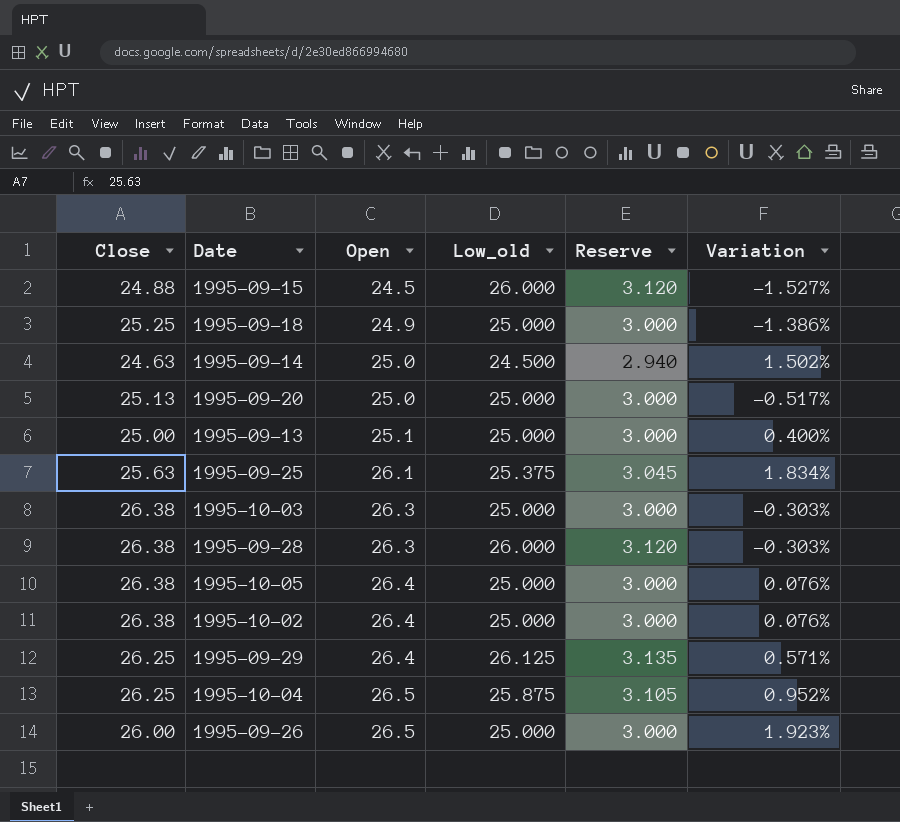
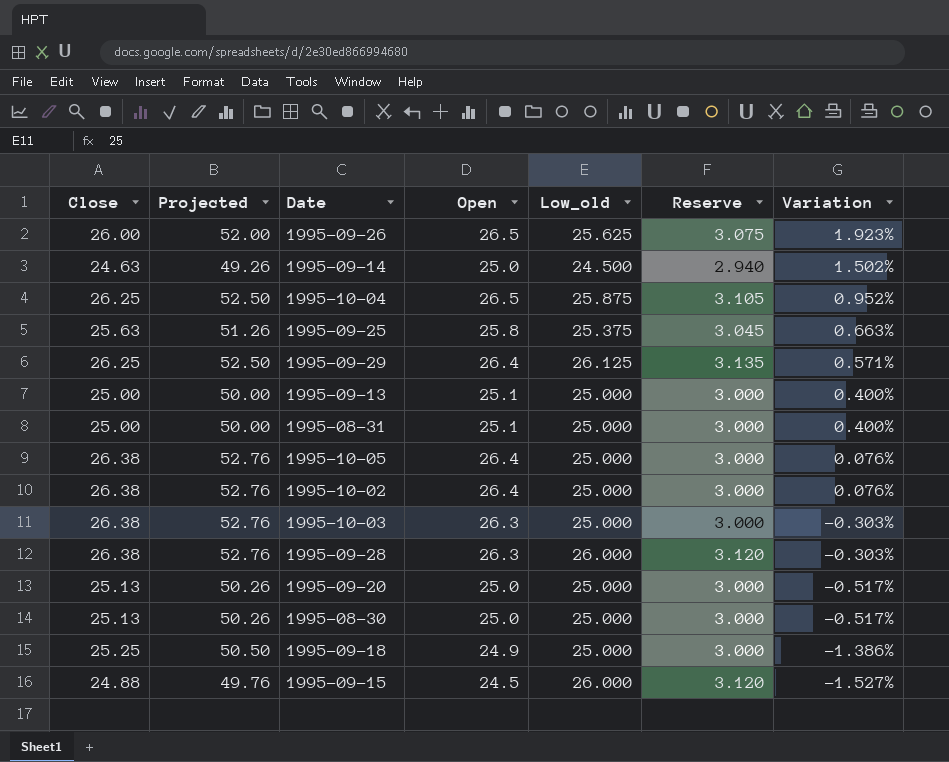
row order: Open ascending -> Variation descending
column Projected | formula: none -> [Close] * 2
1995-09-26 | Low_old: 25.000 -> 25.625
1995-09-26 | Reserve: 3.000 -> 3.075
1995-09-25 | Open: 26.1 -> 25.8
1995-09-25 | Variation: 1.834% -> 0.663%
row 1995-08-31: none -> 25.00 | 50.00 | 25.1 | 25.000 | 3.000 | 0.400%
row 1995-08-30: none -> 25.13 | 50.26 | 25.0 | 25.000 | 3.000 | -0.517%

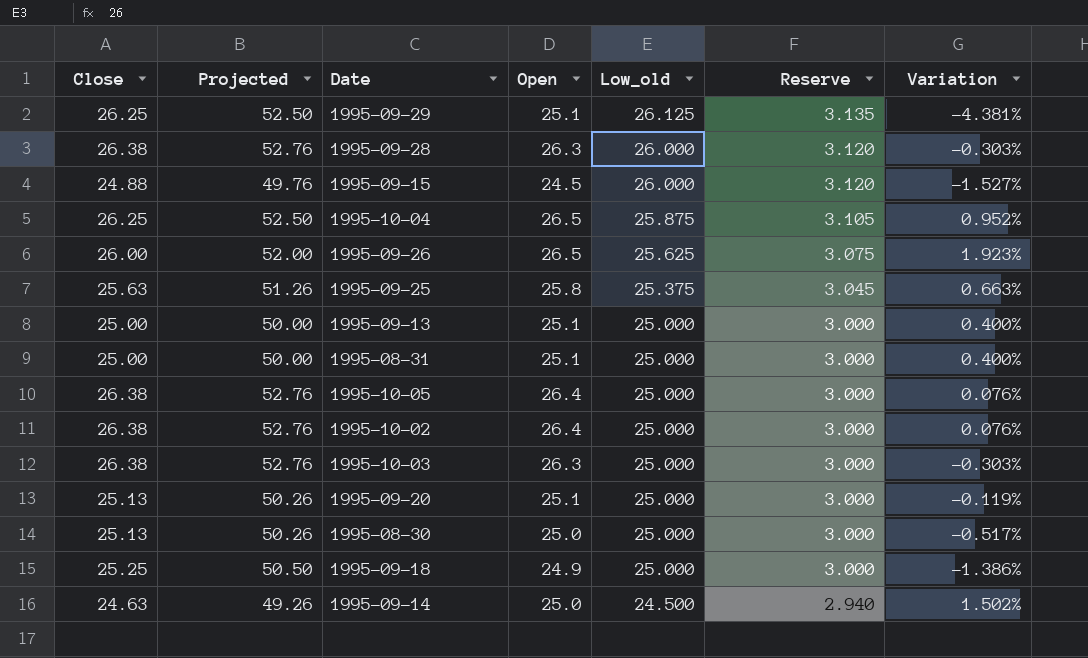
row order: Variation descending -> Low_old descending
1995-09-29 | Open: 26.4 -> 25.1
1995-09-29 | Variation: 0.571% -> -4.381%
1995-09-20 | Open: 25.0 -> 25.1
1995-09-20 | Variation: -0.517% -> -0.119%

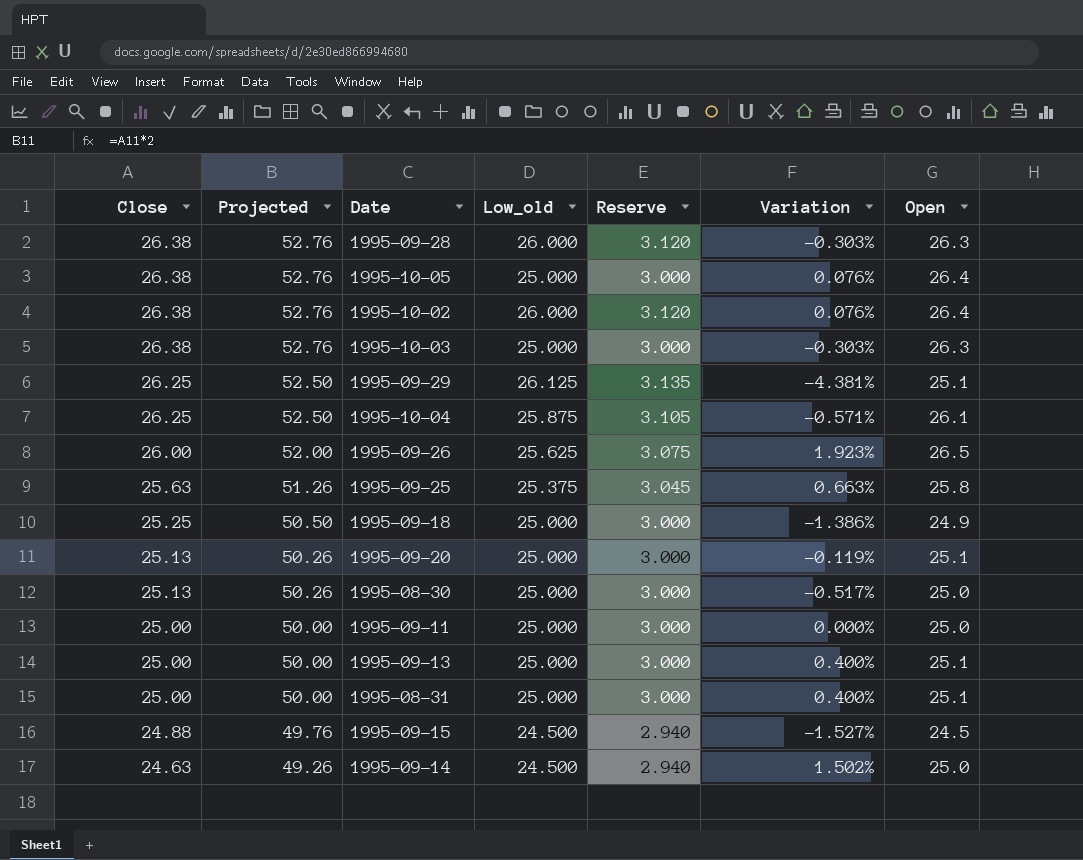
row order: Low_old descending -> Close descending
column Open | position: 4 -> 7
1995-10-02 | Low_old: 25.000 -> 26.000
1995-10-02 | Reserve: 3.000 -> 3.120
1995-10-04 | Variation: 0.952% -> -0.571%
1995-10-04 | Open: 26.5 -> 26.1
row 1995-09-11: none -> 25.00 | 50.00 | 25.000 | 3.000 | 0.000% | 25.0
1995-09-15 | Low_old: 26.000 -> 24.500
1995-09-15 | Reserve: 3.120 -> 2.940

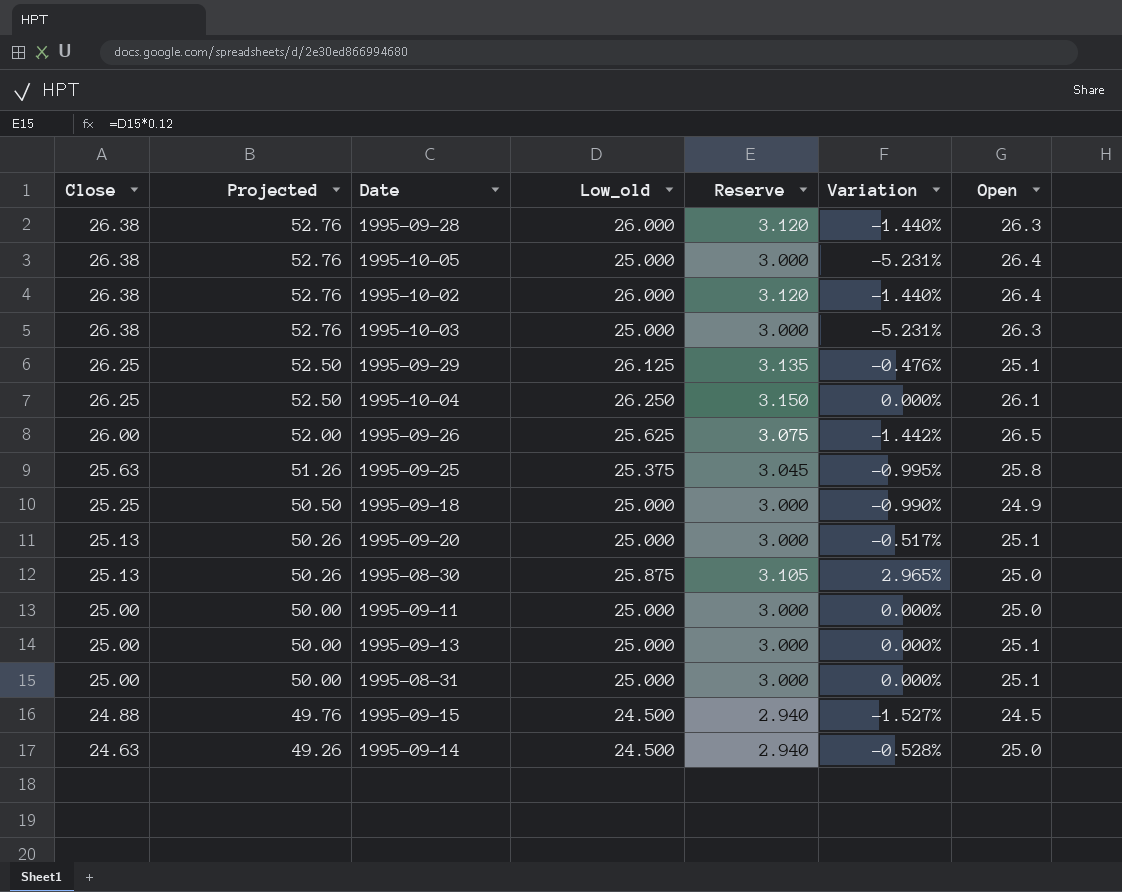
column Variation | formula: ([Open] - [Close]) / [Close] -> ([Low_old] - [Close]) / [Close]
1995-10-04 | Low_old: 25.875 -> 26.250
1995-10-04 | Reserve: 3.105 -> 3.150
1995-08-30 | Low_old: 25.000 -> 25.875
1995-08-30 | Reserve: 3.000 -> 3.105

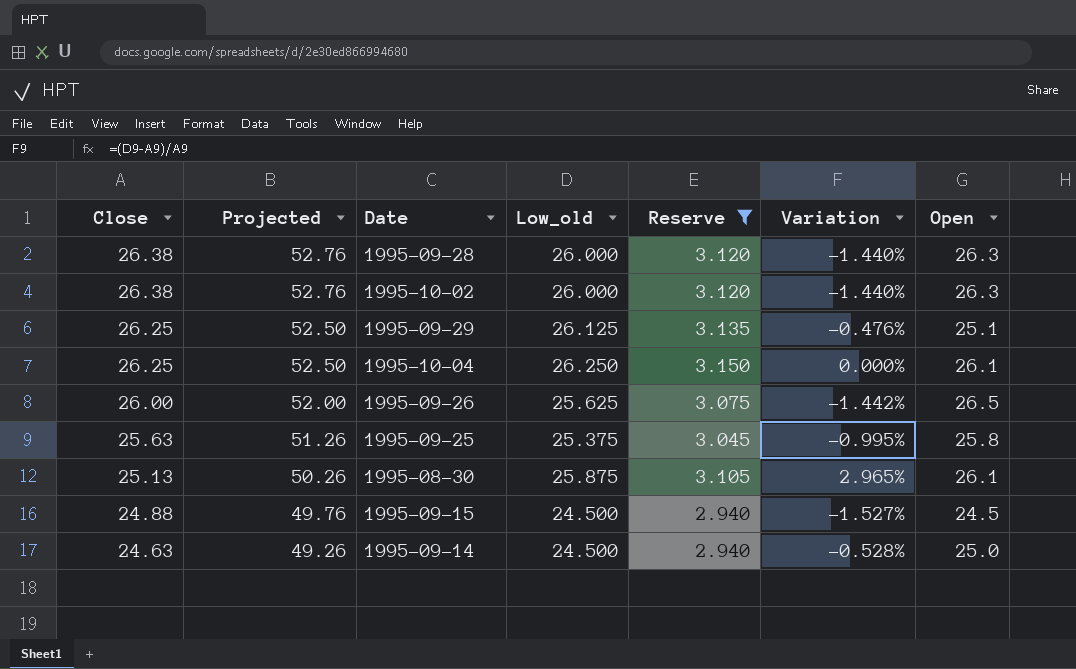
filter: none -> Reserve != 3.000
1995-10-02 | Open: 26.4 -> 26.3
1995-08-30 | Open: 25.0 -> 26.1

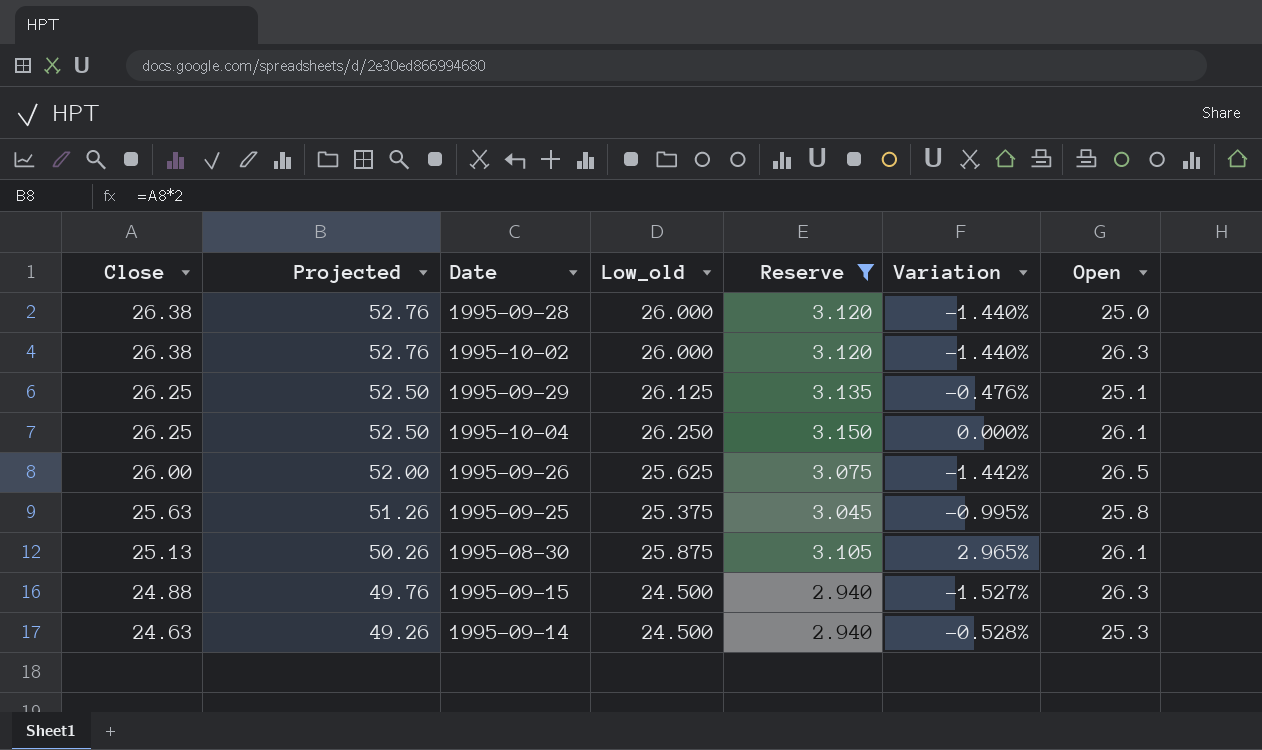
1995-09-28 | Open: 26.3 -> 25.0
1995-09-15 | Open: 24.5 -> 26.3
1995-09-14 | Open: 25.0 -> 25.3

